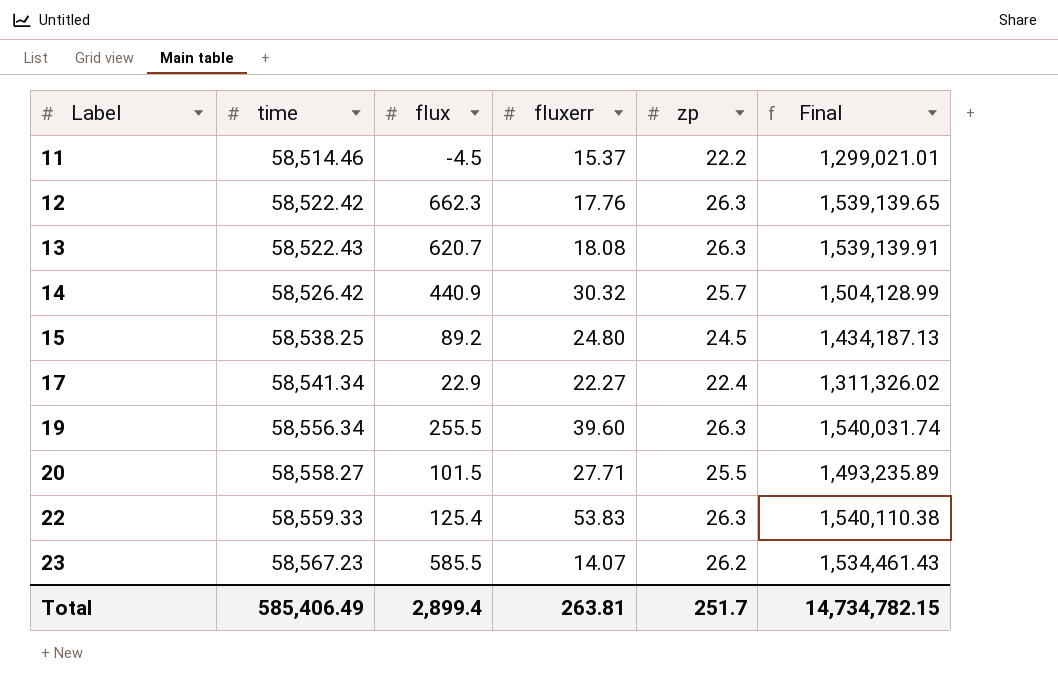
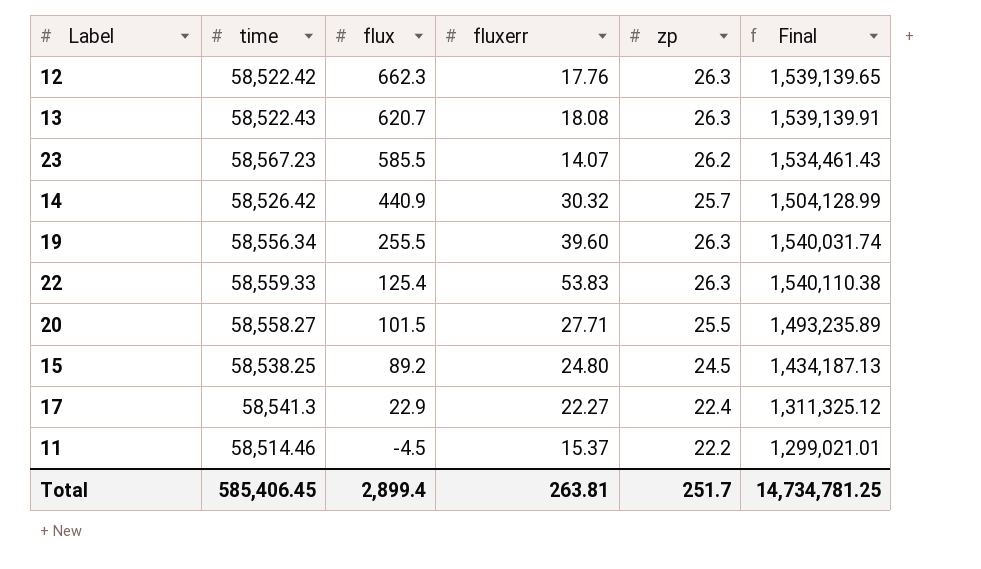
row order: Label ascending -> flux descending
17 | time: 58,541.34 -> 58,541.3
17 | Final: 1,311,326.02 -> 1,311,325.12
Total | time: 585,406.49 -> 585,406.45
Total | Final: 14,734,782.15 -> 14,734,781.25

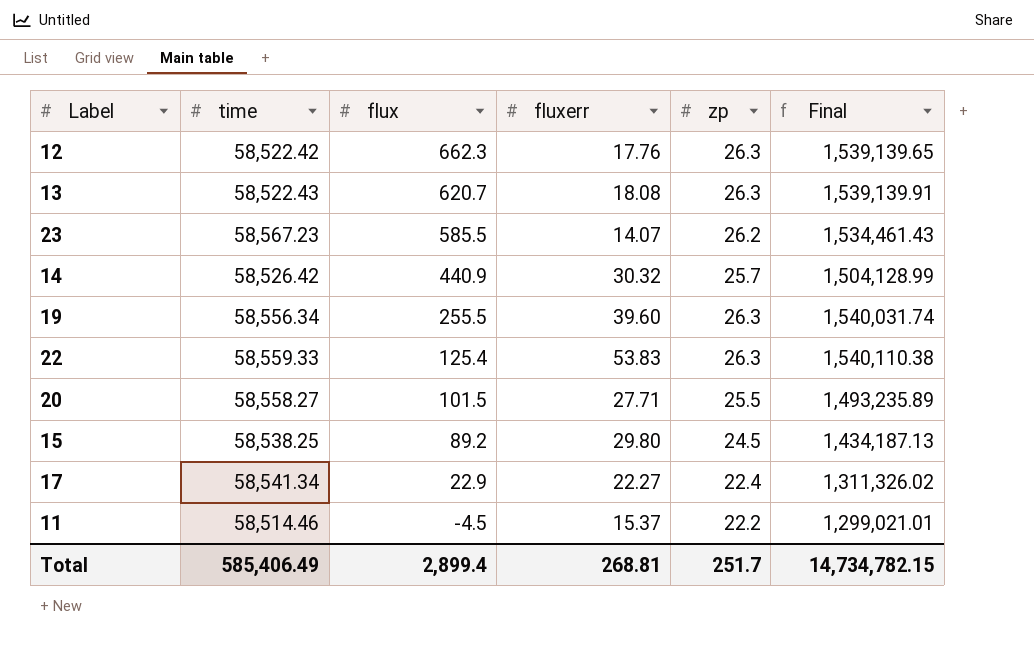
15 | fluxerr: 24.80 -> 29.80
17 | time: 58,541.3 -> 58,541.34
17 | Final: 1,311,325.12 -> 1,311,326.02
Total | time: 585,406.45 -> 585,406.49
Total | fluxerr: 263.81 -> 268.81
Total | Final: 14,734,781.25 -> 14,734,782.15

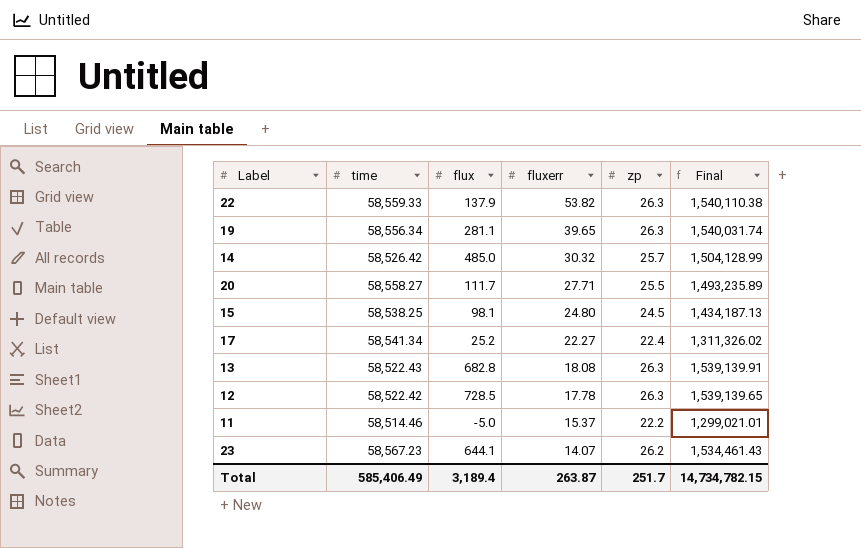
row order: flux descending -> fluxerr descending
22 | flux: 125.4 -> 137.9
22 | fluxerr: 53.83 -> 53.82
19 | flux: 255.5 -> 281.1
19 | fluxerr: 39.60 -> 39.65
14 | flux: 440.9 -> 485.0
20 | flux: 101.5 -> 111.7
15 | flux: 89.2 -> 98.1
15 | fluxerr: 29.80 -> 24.80
17 | flux: 22.9 -> 25.2
13 | flux: 620.7 -> 682.8
12 | flux: 662.3 -> 728.5
12 | fluxerr: 17.76 -> 17.78
11 | flux: -4.5 -> -5.0
23 | flux: 585.5 -> 644.1
Total | flux: 2,899.4 -> 3,189.4
Total | fluxerr: 268.81 -> 263.87

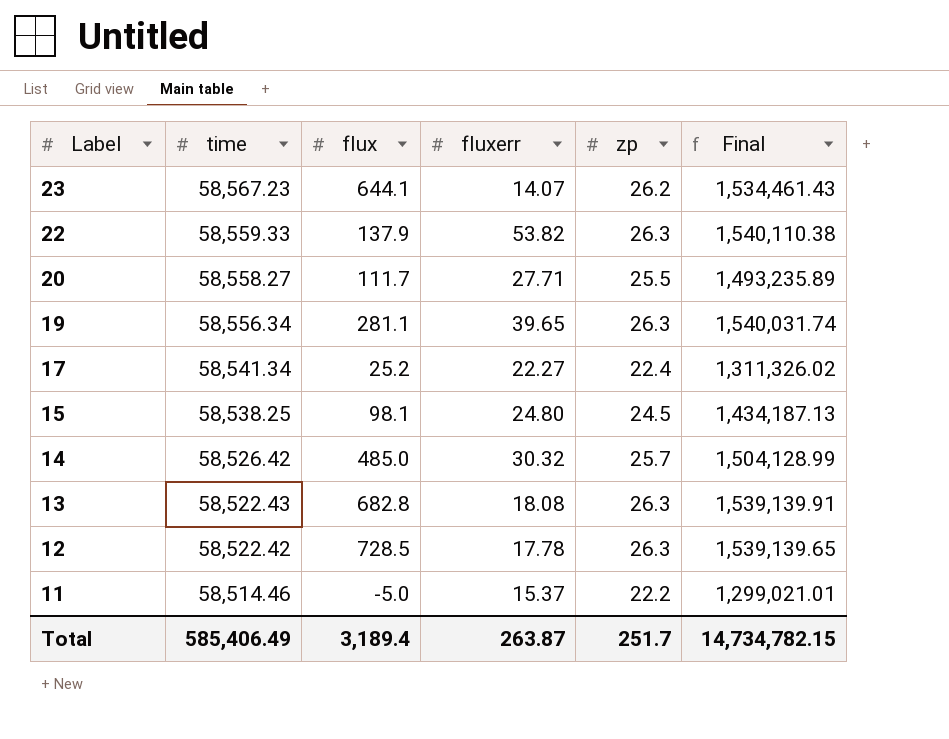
row order: fluxerr descending -> Label descending

